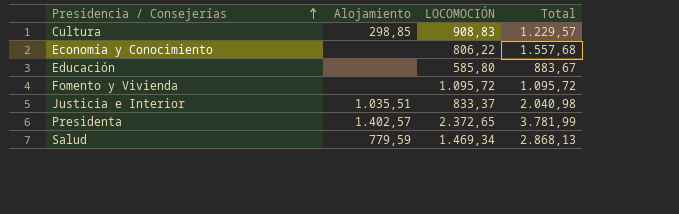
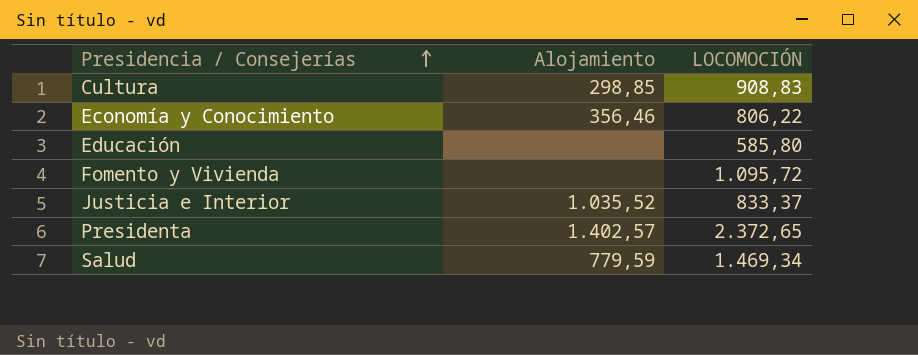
column Total | position: 4 -> none
Economía y Conocimiento | Alojamiento: none -> 356,46
Justicia e Interior | Alojamiento: 1.035,51 -> 1.035,52

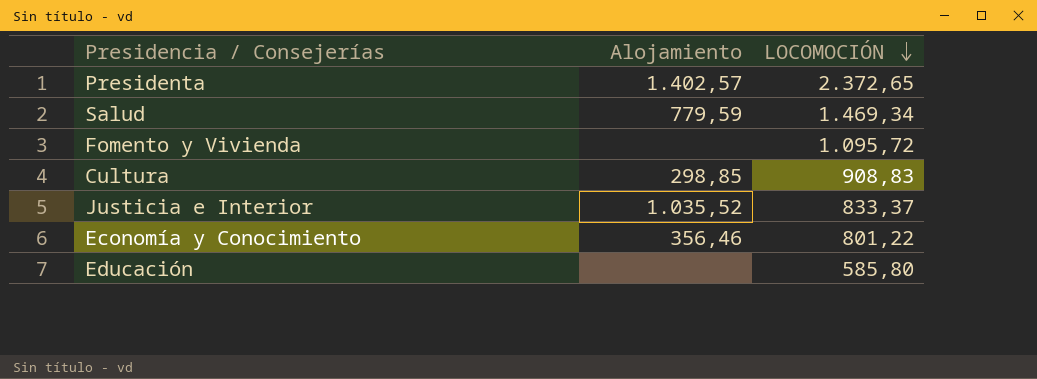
row order: Presidencia / Consejerías ascending -> LOCOMOCIÓN descending
Economía y Conocimiento | LOCOMOCIÓN: 806,22 -> 801,22

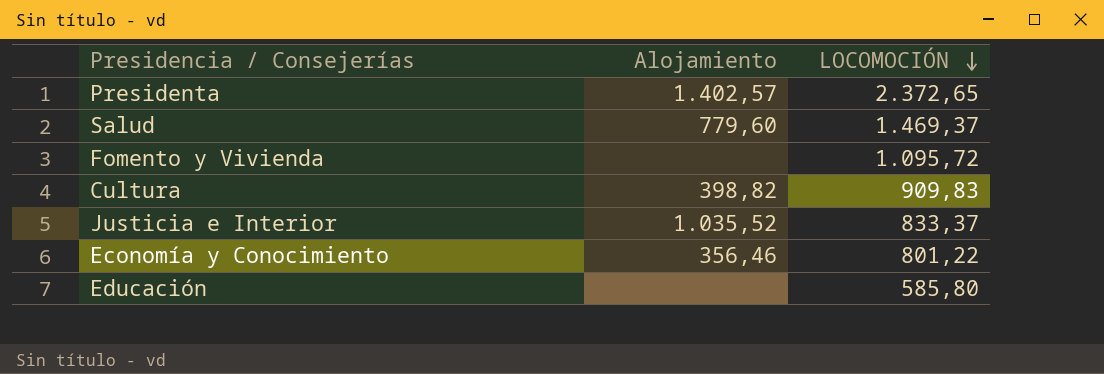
Salud | Alojamiento: 779,59 -> 779,60
Salud | LOCOMOCIÓN: 1.469,34 -> 1.469,37
Cultura | Alojamiento: 298,85 -> 398,82
Cultura | LOCOMOCIÓN: 908,83 -> 909,83

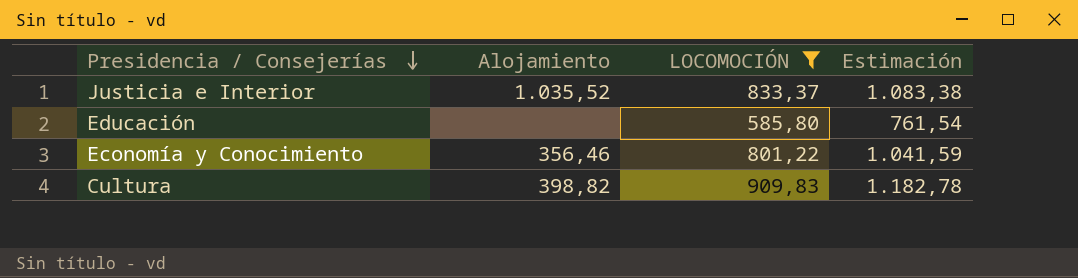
filter: none -> LOCOMOCIÓN <= 909,83
row order: LOCOMOCIÓN descending -> Presidencia / Consejerías descending
column Estimación | formula: none -> [LOCOMOCIÓN] * 1,3

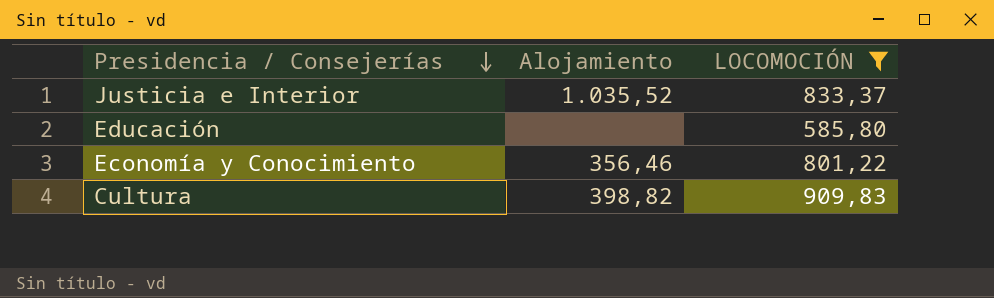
column Estimación | formula: [LOCOMOCIÓN] * 1,3 -> none

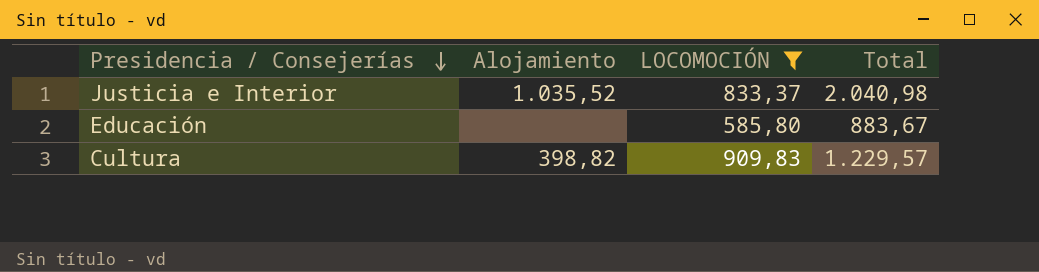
column Total | position: none -> 4
row Economía y Conocimiento: 356,46 | 801,22 -> none

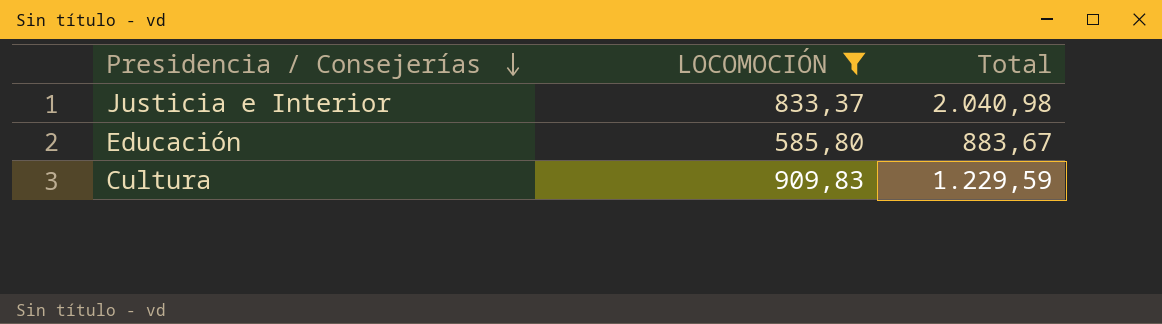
column Alojamiento | position: 2 -> none
Cultura | Total: 1.229,57 -> 1.229,59

